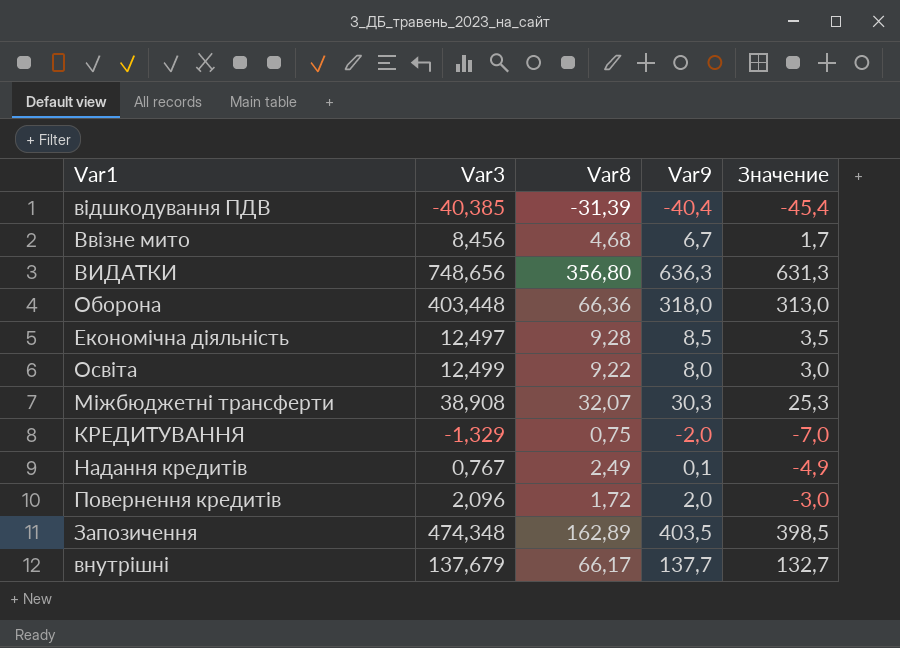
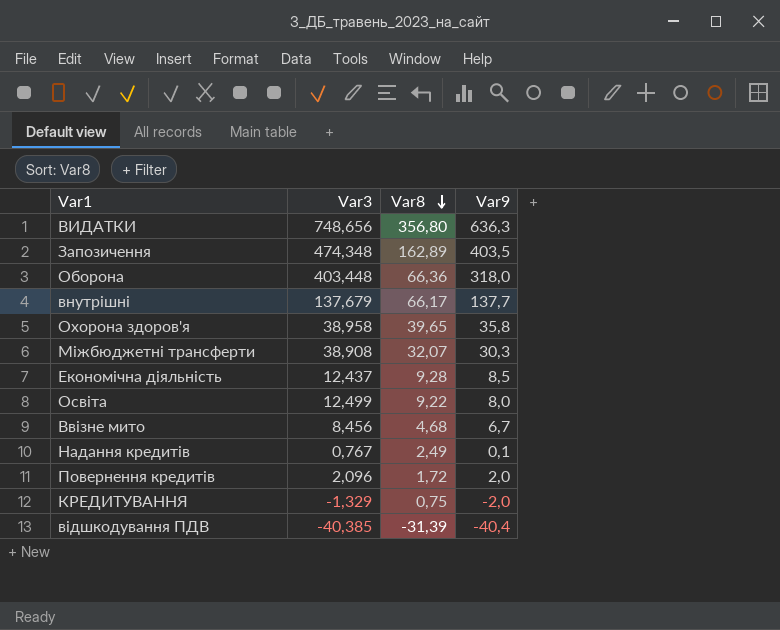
row order: none -> Var8 descending
column Значение | formula: [Var9] - 5 -> none
row Охорона здоров'я: none -> 38,958 | 39,65 | 35,8
Економічна діяльність | Var3: 12,497 -> 12,437

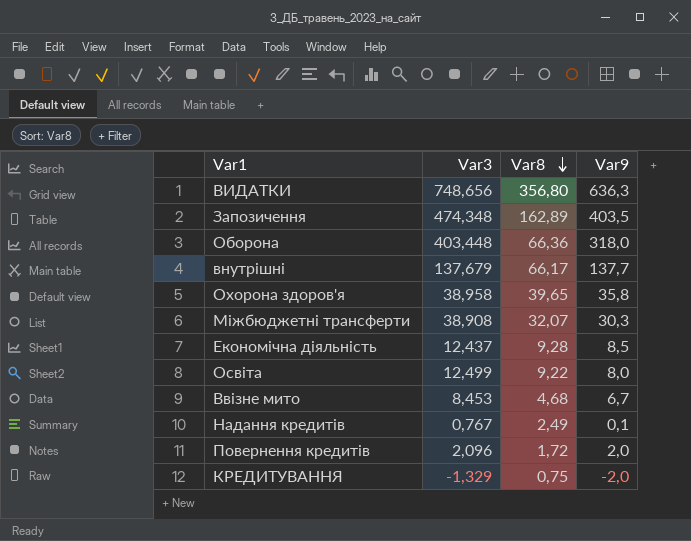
row відшкодування ПДВ: -40,385 | -31,39 | -40,4 -> none
Ввізне мито | Var3: 8,456 -> 8,453

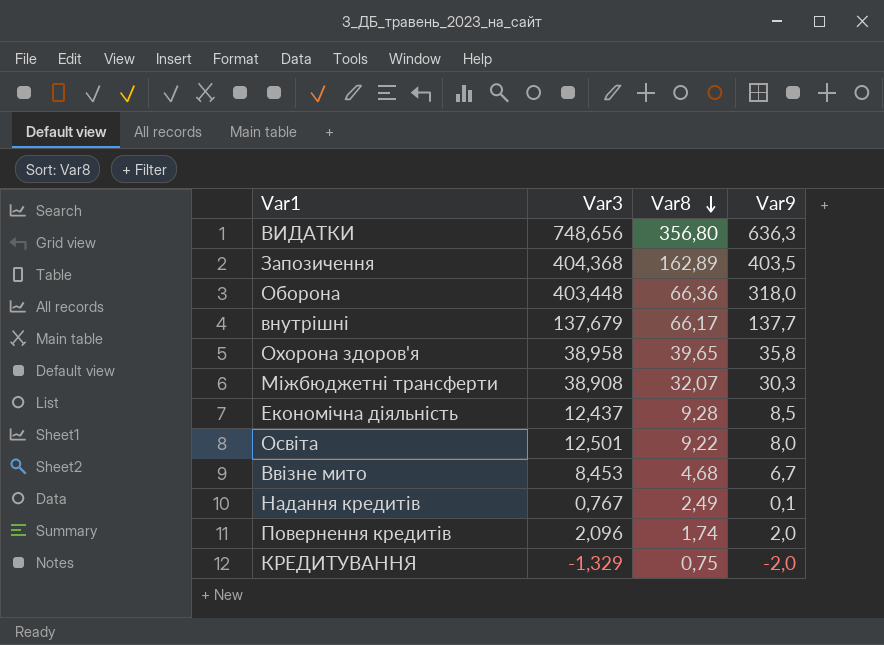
Запозичення | Var3: 474,348 -> 404,368
Освіта | Var3: 12,499 -> 12,501
Повернення кредитів | Var8: 1,72 -> 1,74

